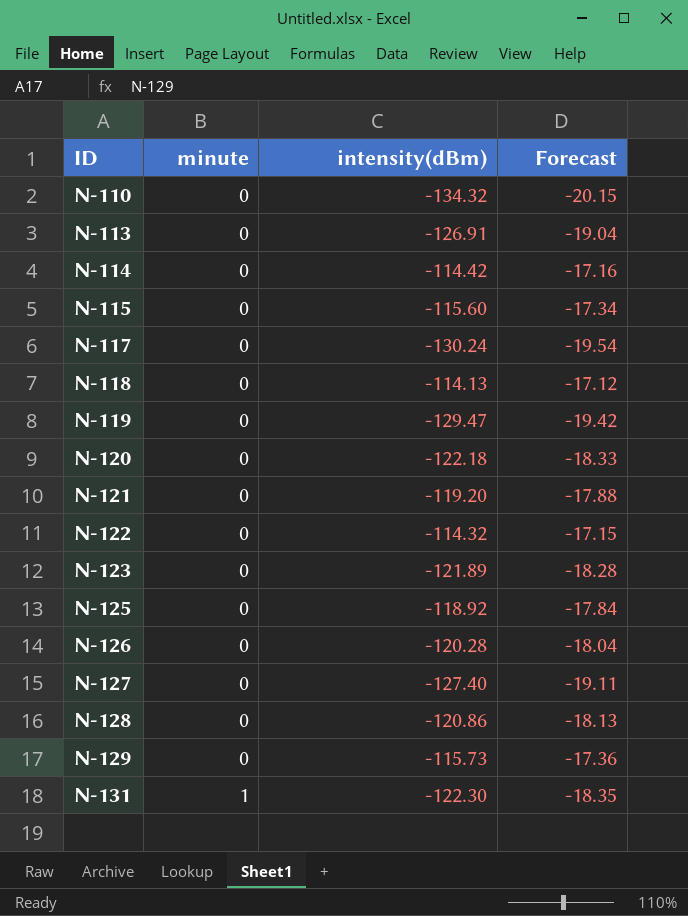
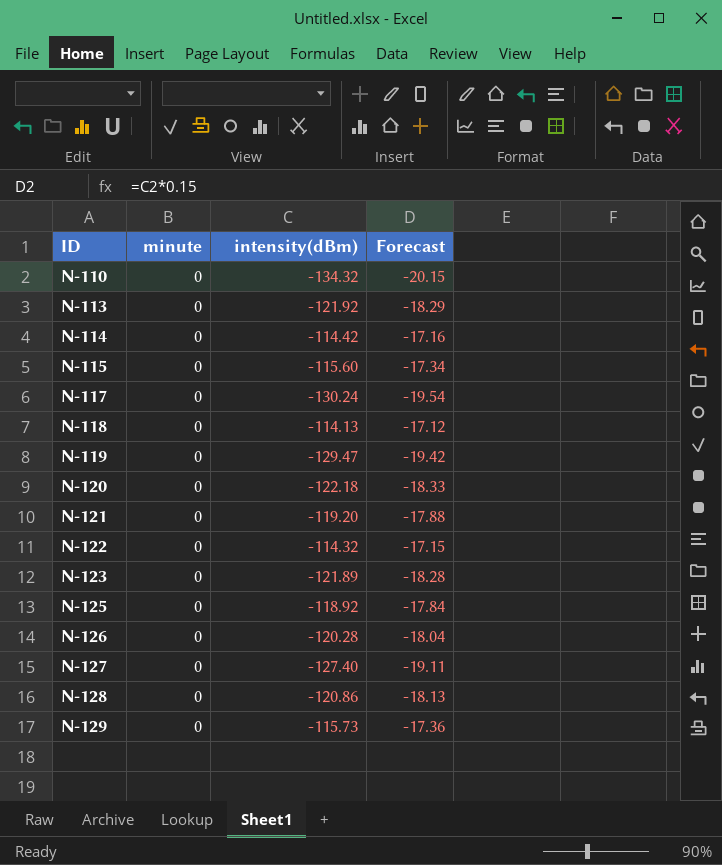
row N-131: 1 | -122.30 | -18.35 -> none
N-113 | intensity(dBm): -126.91 -> -121.92
N-113 | Forecast: -19.04 -> -18.29

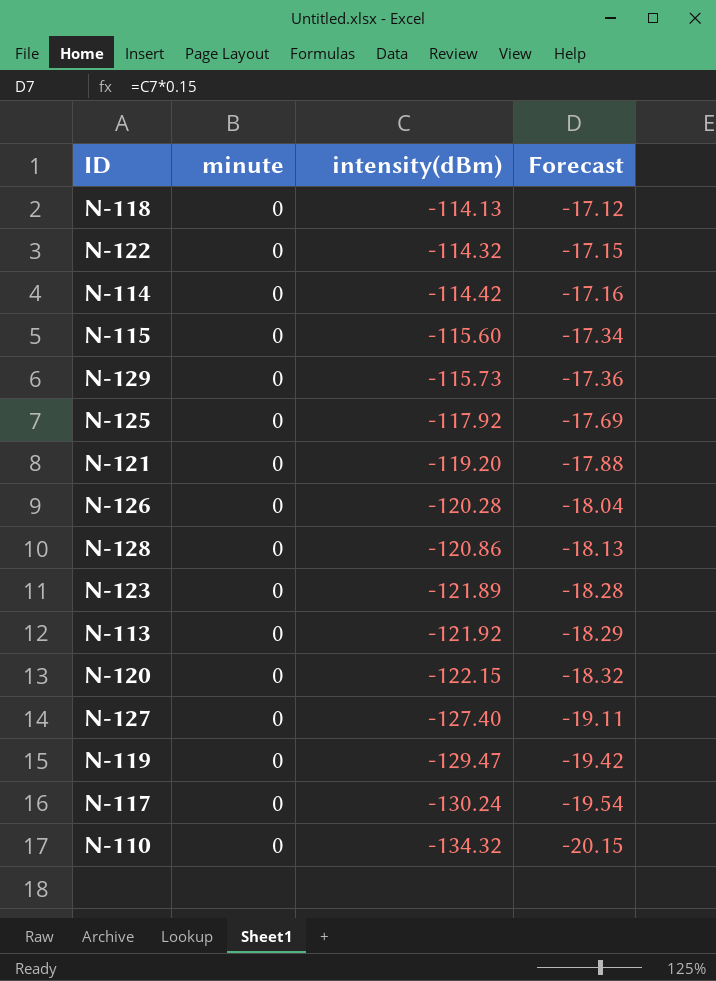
row order: ID ascending -> intensity(dBm) descending
N-125 | intensity(dBm): -118.92 -> -117.92
N-125 | Forecast: -17.84 -> -17.69
N-120 | intensity(dBm): -122.18 -> -122.15
N-120 | Forecast: -18.33 -> -18.32

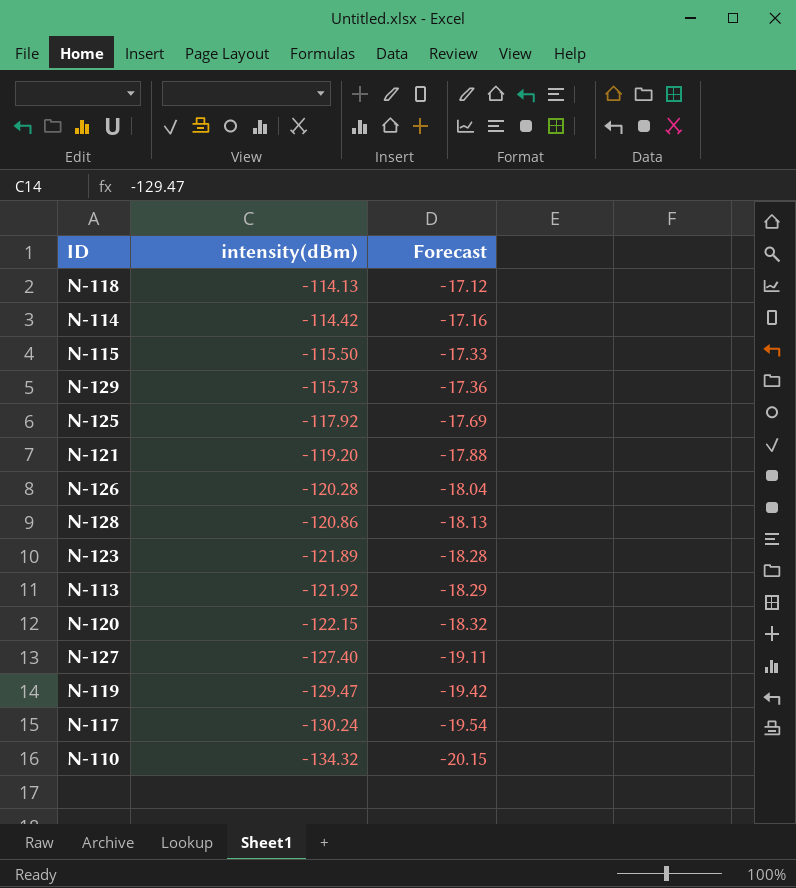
column minute | position: 2 -> none
row N-122: 0 | -114.32 | -17.15 -> none
N-115 | intensity(dBm): -115.60 -> -115.50
N-115 | Forecast: -17.34 -> -17.33

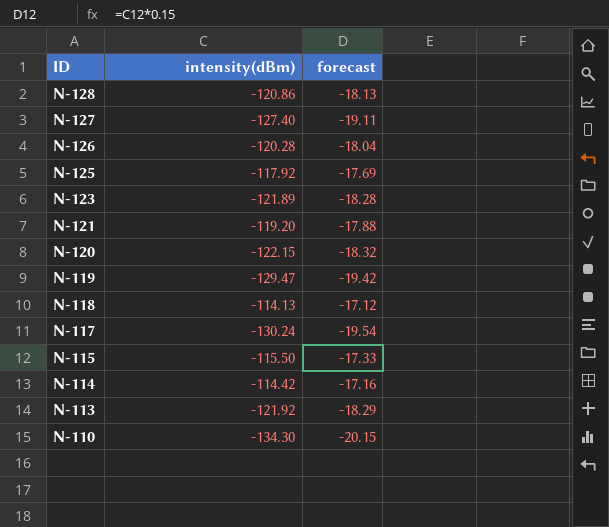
row order: intensity(dBm) descending -> ID descending
column name: Forecast -> forecast
row N-129: -115.73 | -17.36 -> none
N-110 | intensity(dBm): -134.32 -> -134.30

